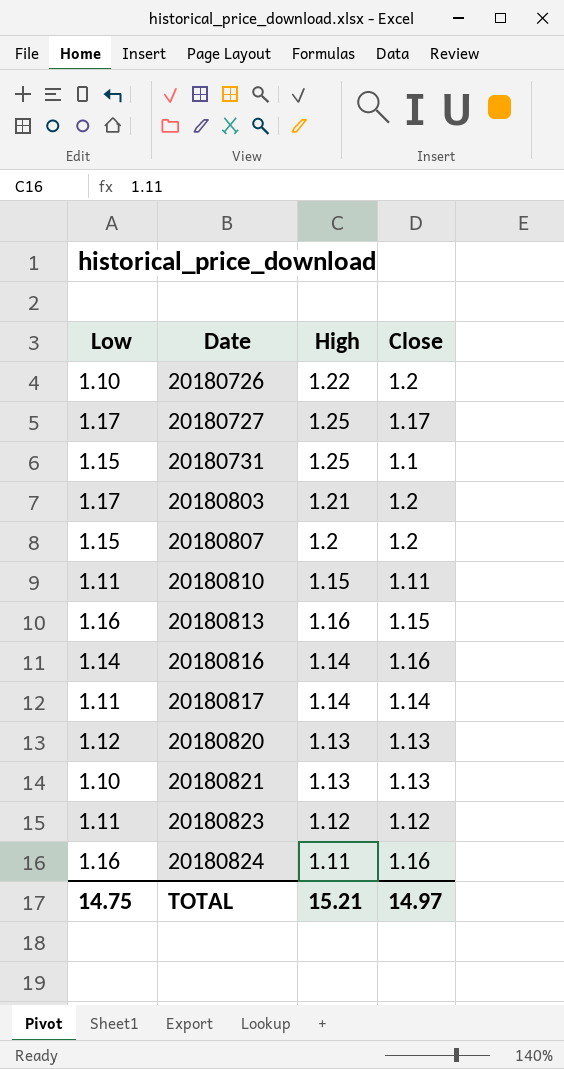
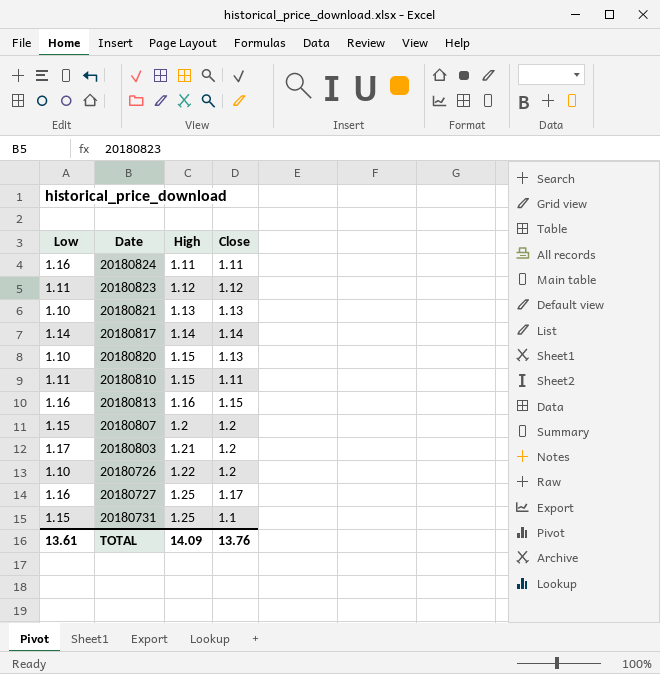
row order: Date ascending -> High ascending
row 20180816: 1.14 | 1.14 | 1.16 -> none
20180824 | Close: 1.16 -> 1.11
20180817 | Low: 1.11 -> 1.14
20180820 | Low: 1.12 -> 1.10
20180820 | High: 1.13 -> 1.15
20180727 | Low: 1.17 -> 1.16
TOTAL | Low: 14.75 -> 13.61
TOTAL | High: 15.21 -> 14.09
TOTAL | Close: 14.97 -> 13.76

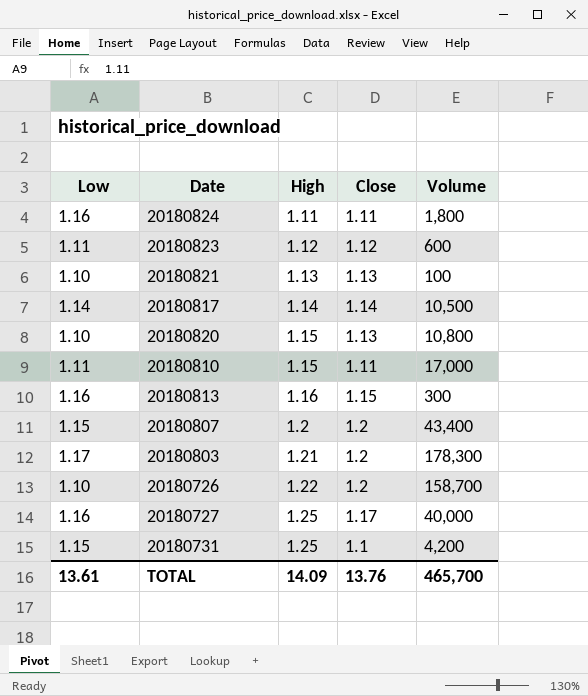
column Volume | position: none -> 5

